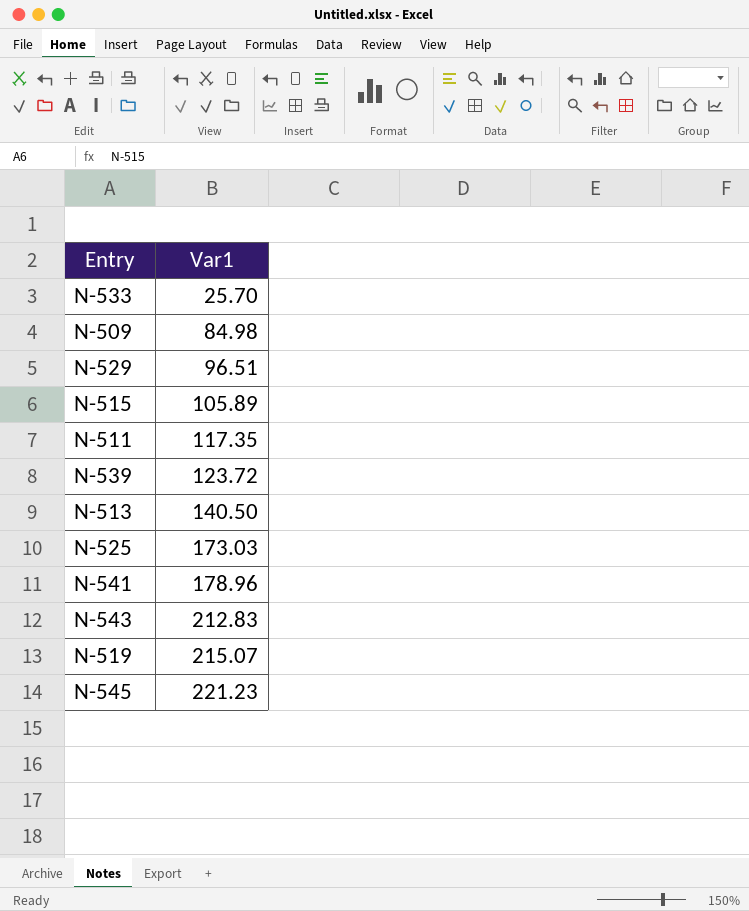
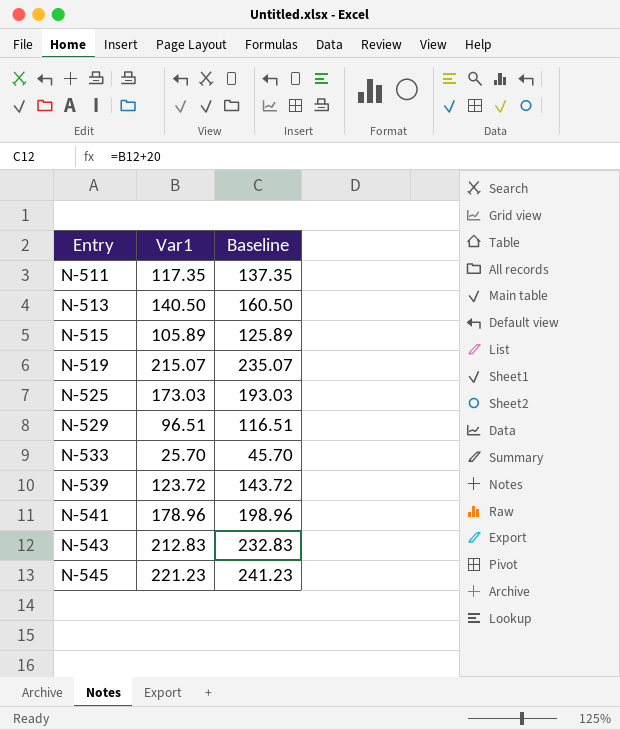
row order: Var1 ascending -> Entry ascending
column Baseline | formula: none -> [Var1] + 20
row N-509: 84.98 -> none

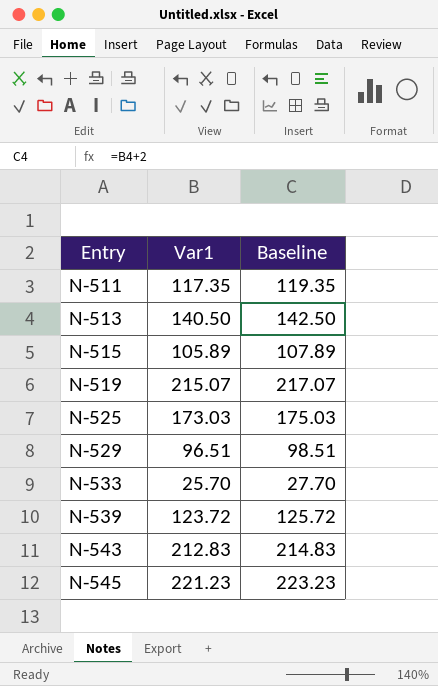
column Baseline | formula: [Var1] + 20 -> [Var1] + 2
row N-541: 178.96 | 198.96 -> none

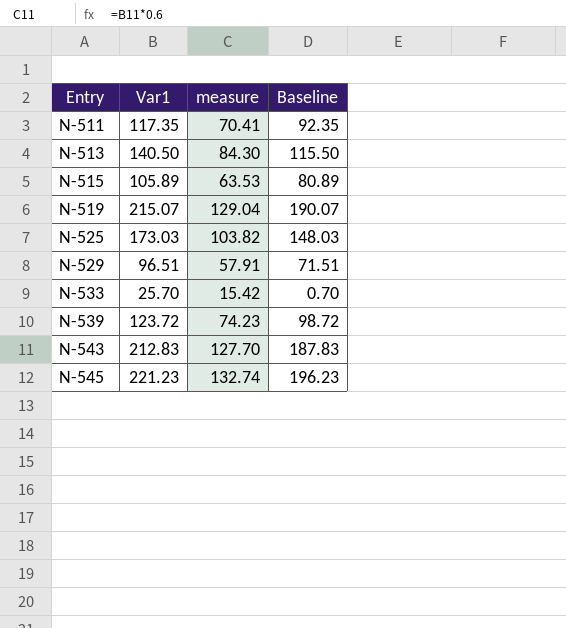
column measure | formula: none -> [Var1] * 0.6
column Baseline | formula: [Var1] + 2 -> [Var1] - 25

